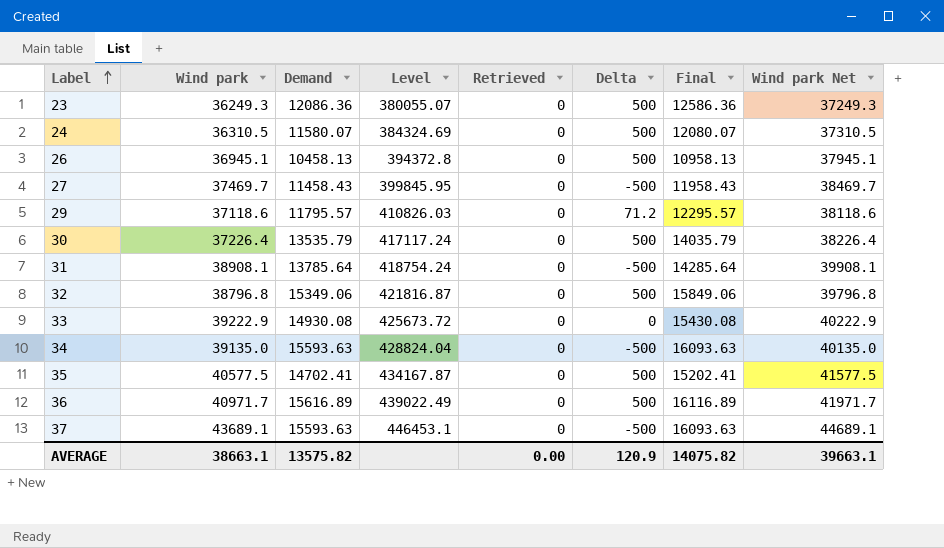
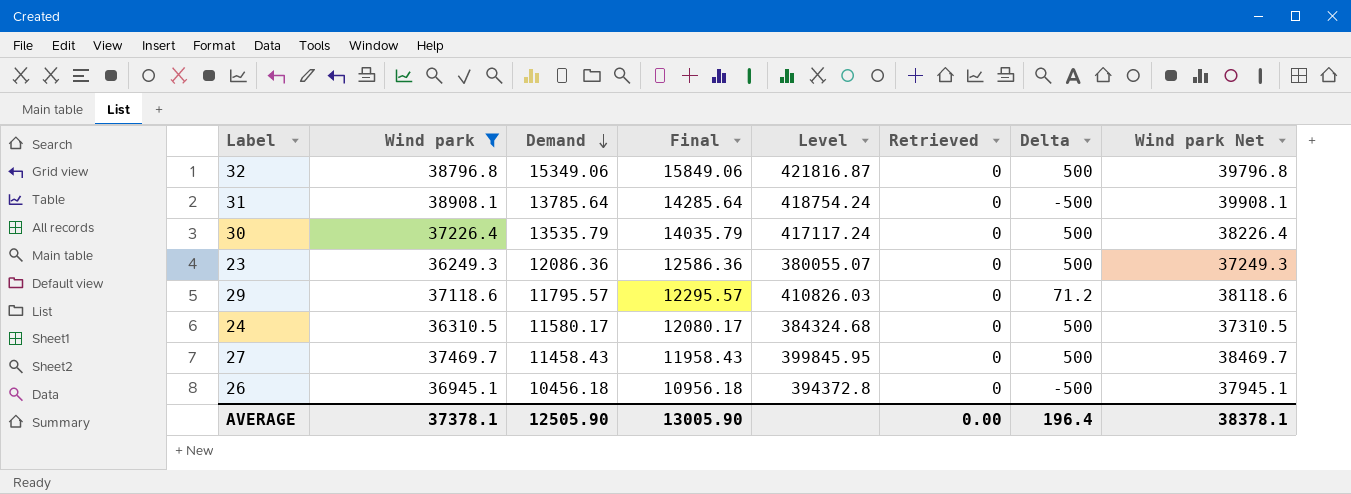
filter: none -> Wind park <= 38908.1
row order: Label ascending -> Demand descending
column Final | position: 7 -> 4
24 | Demand: 11580.07 -> 11580.17
24 | Final: 12080.07 -> 12080.17
24 | Level: 384324.69 -> 384324.68
27 | Delta: -500 -> 500
26 | Demand: 10458.13 -> 10456.18
26 | Final: 10958.13 -> 10956.18
26 | Delta: 500 -> -500
AVERAGE | Wind park: 38663.1 -> 37378.1
AVERAGE | Demand: 13575.82 -> 12505.90
AVERAGE | Final: 14075.82 -> 13005.90
AVERAGE | Delta: 120.9 -> 196.4
AVERAGE | Wind park Net: 39663.1 -> 38378.1

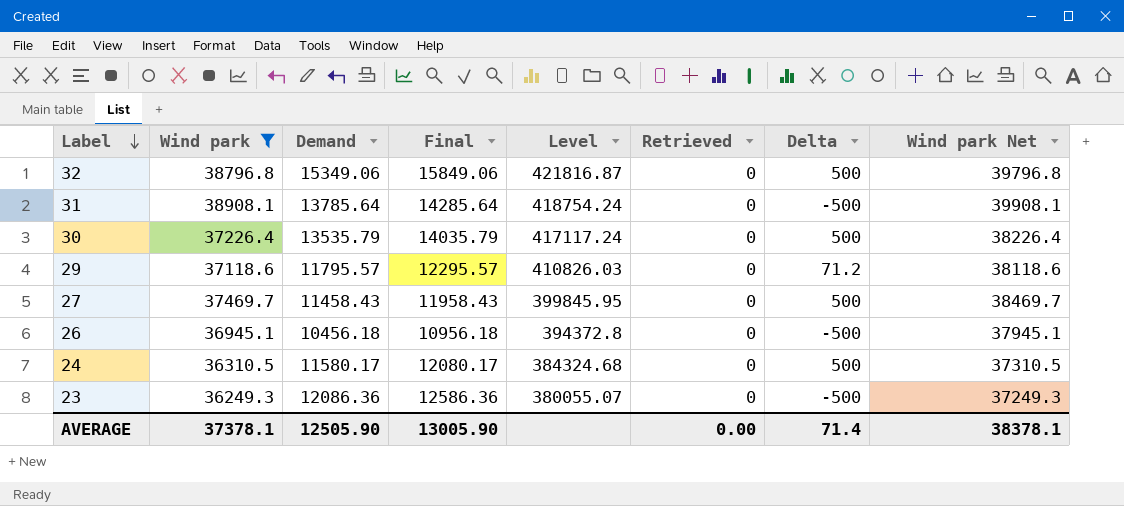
row order: Demand descending -> Label descending
23 | Delta: 500 -> -500
AVERAGE | Delta: 196.4 -> 71.4

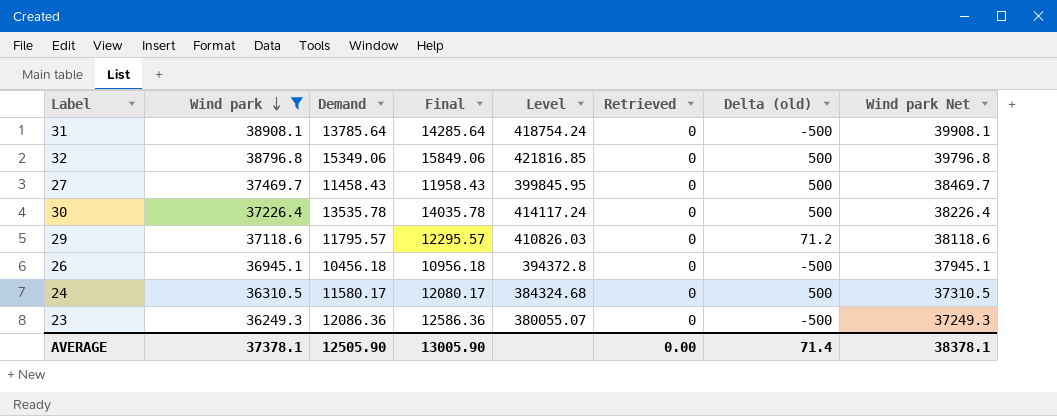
row order: Label descending -> Wind park descending
column name: Delta -> Delta (old)
32 | Level: 421816.87 -> 421816.85
30 | Demand: 13535.79 -> 13535.78
30 | Final: 14035.79 -> 14035.78
30 | Level: 417117.24 -> 414117.24

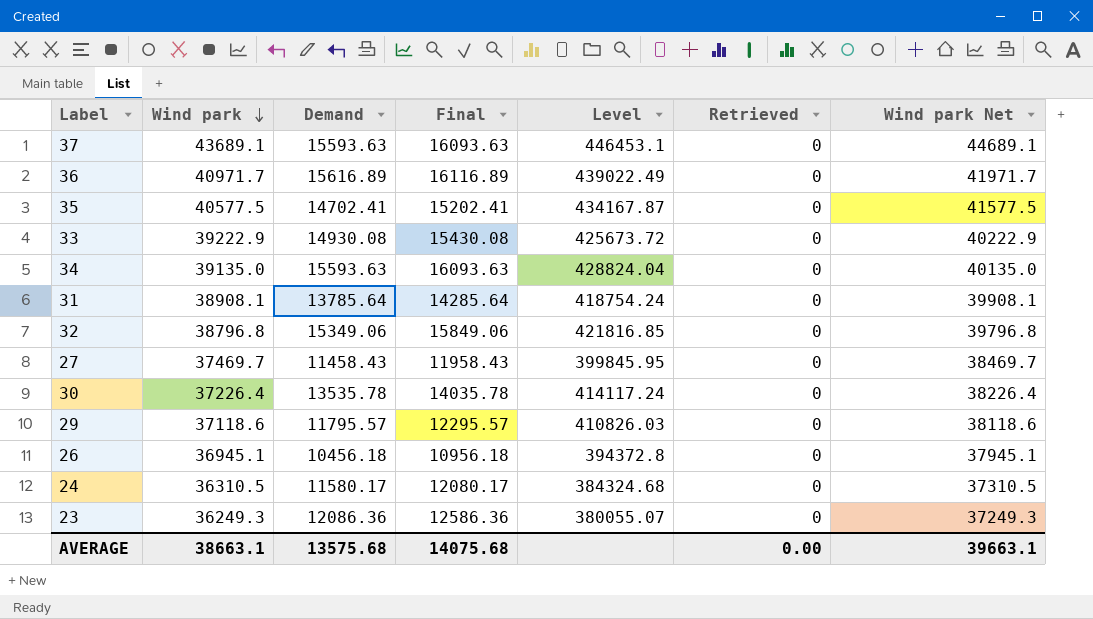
filter: Wind park <= 38908.1 -> none
column Delta (old) | position: 7 -> none
AVERAGE | Wind park: 37378.1 -> 38663.1
AVERAGE | Demand: 12505.90 -> 13575.68
AVERAGE | Final: 13005.90 -> 14075.68
AVERAGE | Wind park Net: 38378.1 -> 39663.1

